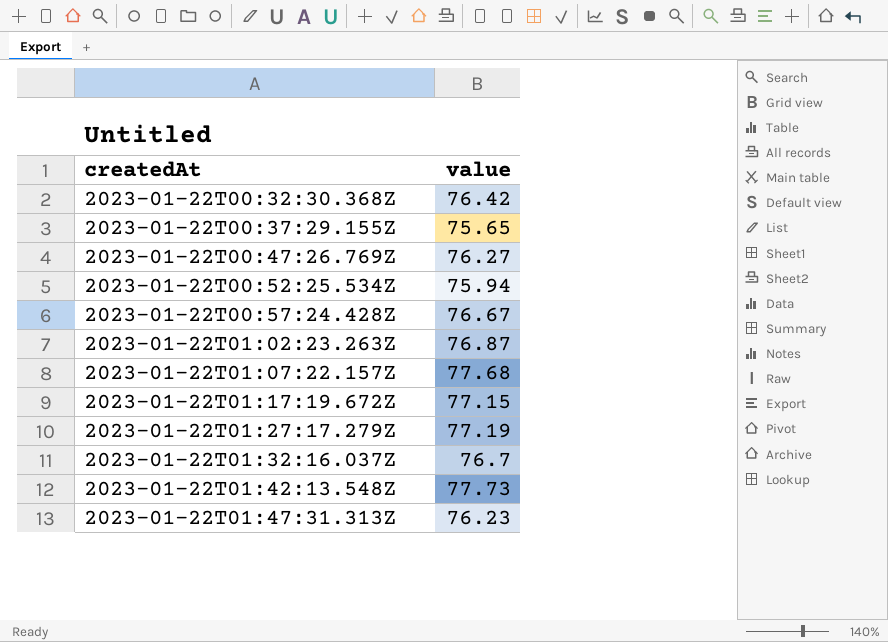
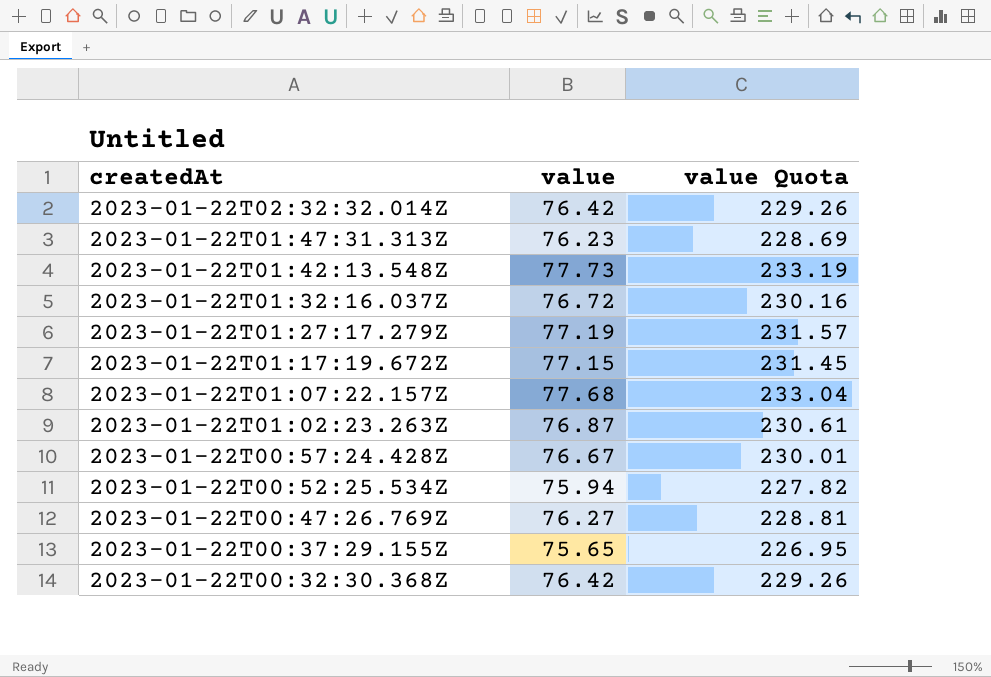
row order: createdAt ascending -> createdAt descending
column value Quota | formula: none -> [value] * 3
row 2023-01-22T02:32:32.014Z: none -> 76.42 | 229.26
2023-01-22T01:32:16.037Z | value: 76.7 -> 76.72

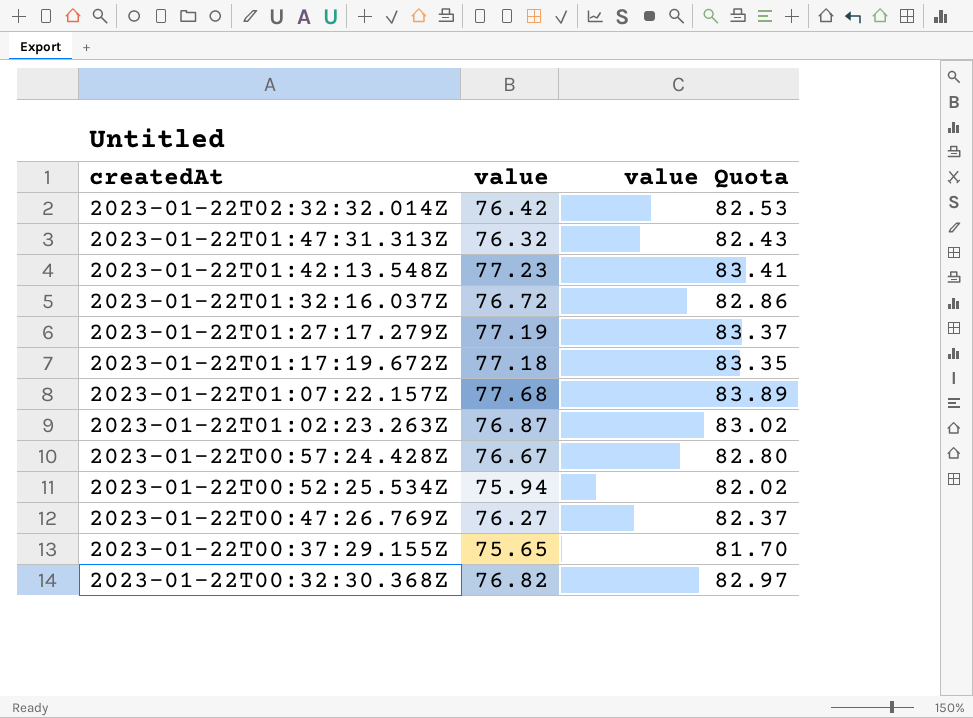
column value Quota | formula: [value] * 3 -> [value] * 1.08
2023-01-22T01:47:31.313Z | value: 76.23 -> 76.32
2023-01-22T01:42:13.548Z | value: 77.73 -> 77.23
2023-01-22T01:17:19.672Z | value: 77.15 -> 77.18
2023-01-22T00:32:30.368Z | value: 76.42 -> 76.82

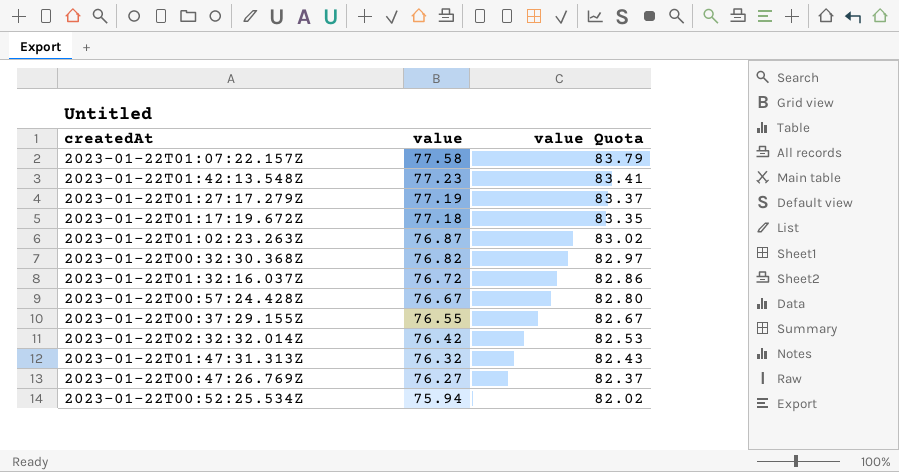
row order: createdAt descending -> value descending
2023-01-22T01:07:22.157Z | value: 77.68 -> 77.58
2023-01-22T01:07:22.157Z | value Quota: 83.89 -> 83.79
2023-01-22T00:37:29.155Z | value: 75.65 -> 76.55
2023-01-22T00:37:29.155Z | value Quota: 81.70 -> 82.67

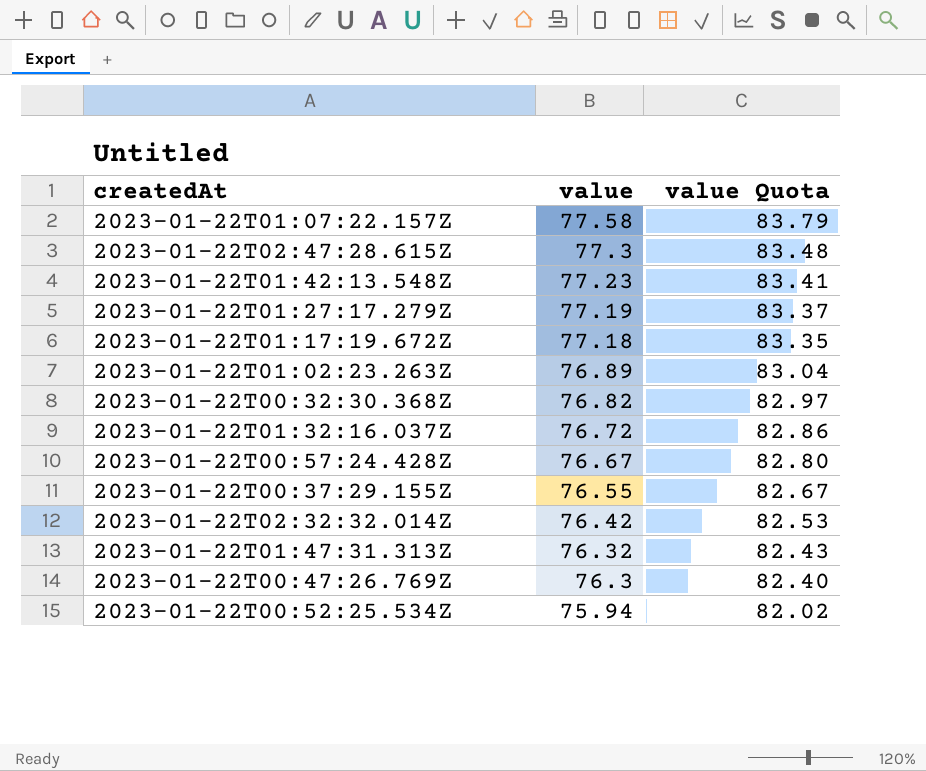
row 2023-01-22T02:47:28.615Z: none -> 77.3 | 83.48
2023-01-22T01:02:23.263Z | value: 76.87 -> 76.89
2023-01-22T01:02:23.263Z | value Quota: 83.02 -> 83.04
2023-01-22T00:47:26.769Z | value: 76.27 -> 76.3
2023-01-22T00:47:26.769Z | value Quota: 82.37 -> 82.40

